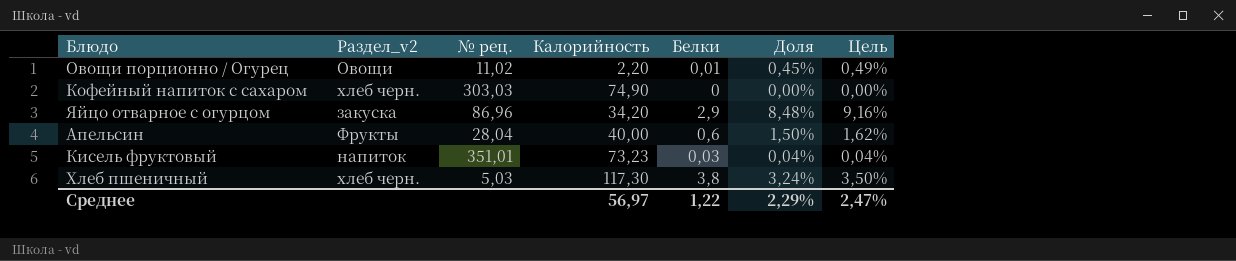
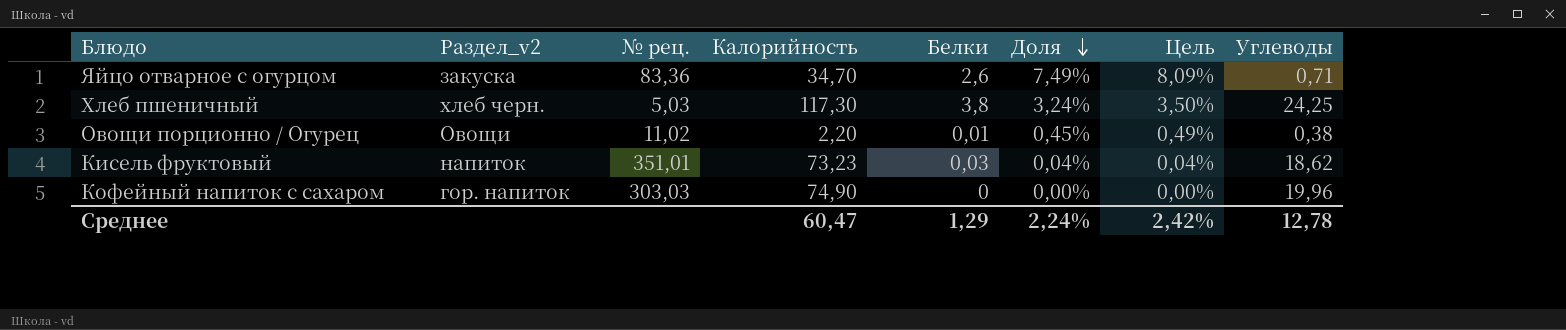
row order: none -> Доля descending
column Углеводы | position: none -> 8
row Апельсин: Фрукты | 28,04 | 40,00 | 0,6 | 1,50% | 1,62% -> none
Яйцо отварное с огурцом | № рец.: 86,96 -> 83,36
Яйцо отварное с огурцом | Калорийность: 34,20 -> 34,70
Яйцо отварное с огурцом | Белки: 2,9 -> 2,6
Яйцо отварное с огурцом | Доля: 8,48% -> 7,49%
Яйцо отварное с огурцом | Цель: 9,16% -> 8,09%
Кофейный напиток с сахаром | Раздел_v2: хлеб черн. -> гор. напиток
Среднее | Калорийность: 56,97 -> 60,47
Среднее | Белки: 1,22 -> 1,29
Среднее | Доля: 2,29% -> 2,24%
Среднее | Цель: 2,47% -> 2,42%

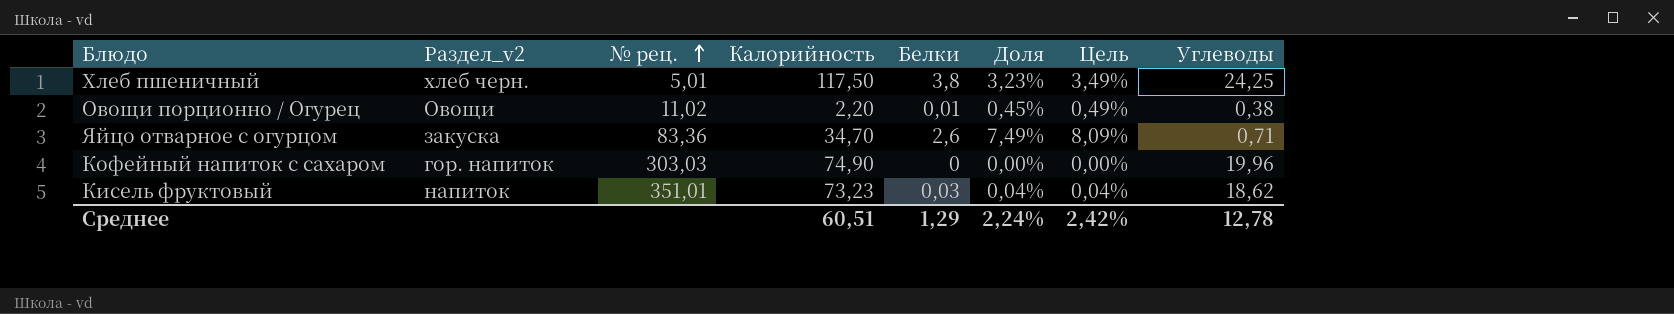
row order: Доля descending -> № рец. ascending
Хлеб пшеничный | № рец.: 5,03 -> 5,01
Хлеб пшеничный | Калорийность: 117,30 -> 117,50
Хлеб пшеничный | Доля: 3,24% -> 3,23%
Хлеб пшеничный | Цель: 3,50% -> 3,49%
Среднее | Калорийность: 60,47 -> 60,51

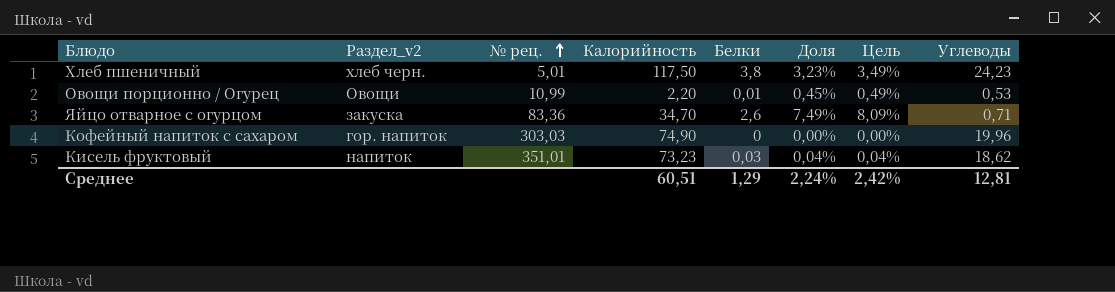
Хлеб пшеничный | Углеводы: 24,25 -> 24,23
Овощи порционно / Огурец | № рец.: 11,02 -> 10,99
Овощи порционно / Огурец | Углеводы: 0,38 -> 0,53
Среднее | Углеводы: 12,78 -> 12,81

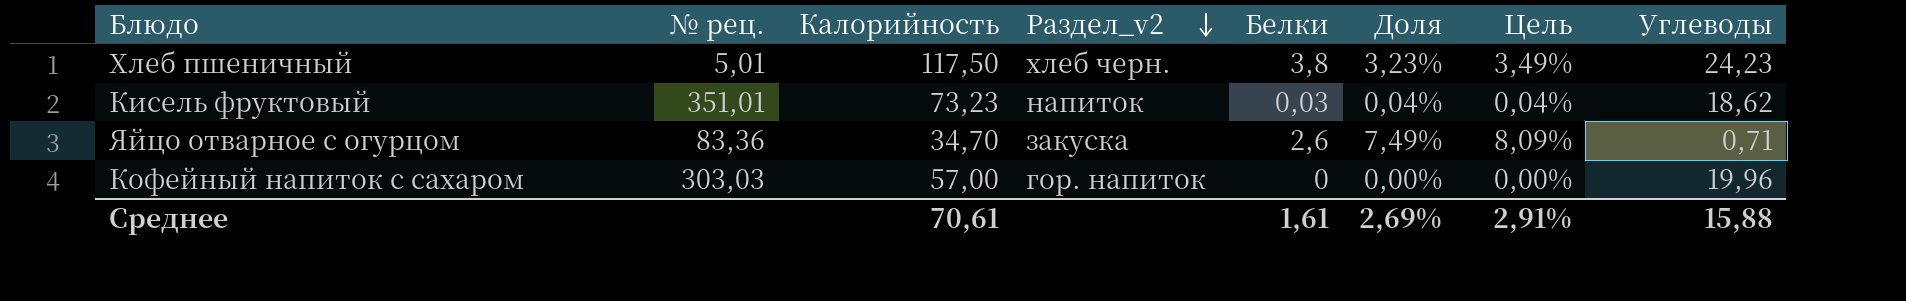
row order: № рец. ascending -> Раздел_v2 descending
column Раздел_v2 | position: 2 -> 4
row Овощи порционно / Огурец: Овощи | 10,99 | 2,20 | 0,01 | 0,45% | 0,49% | 0,53 -> none
Кофейный напиток с сахаром | Калорийность: 74,90 -> 57,00
Среднее | Калорийность: 60,51 -> 70,61
Среднее | Белки: 1,29 -> 1,61
Среднее | Доля: 2,24% -> 2,69%
Среднее | Цель: 2,42% -> 2,91%
Среднее | Углеводы: 12,81 -> 15,88

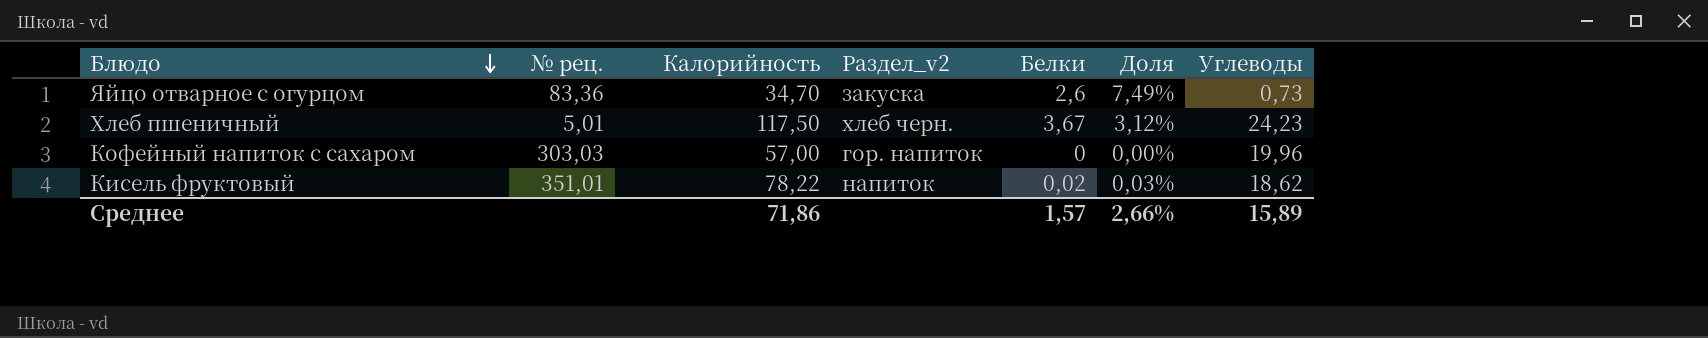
row order: Раздел_v2 descending -> Блюдо descending
column Цель | formula: [Доля] * 1,08 -> none
Яйцо отварное с огурцом | Углеводы: 0,71 -> 0,73
Хлеб пшеничный | Белки: 3,8 -> 3,67
Хлеб пшеничный | Доля: 3,23% -> 3,12%
Кисель фруктовый | Калорийность: 73,23 -> 78,22
Кисель фруктовый | Белки: 0,03 -> 0,02
Кисель фруктовый | Доля: 0,04% -> 0,03%
Среднее | Калорийность: 70,61 -> 71,86
Среднее | Белки: 1,61 -> 1,57
Среднее | Доля: 2,69% -> 2,66%
Среднее | Углеводы: 15,88 -> 15,89

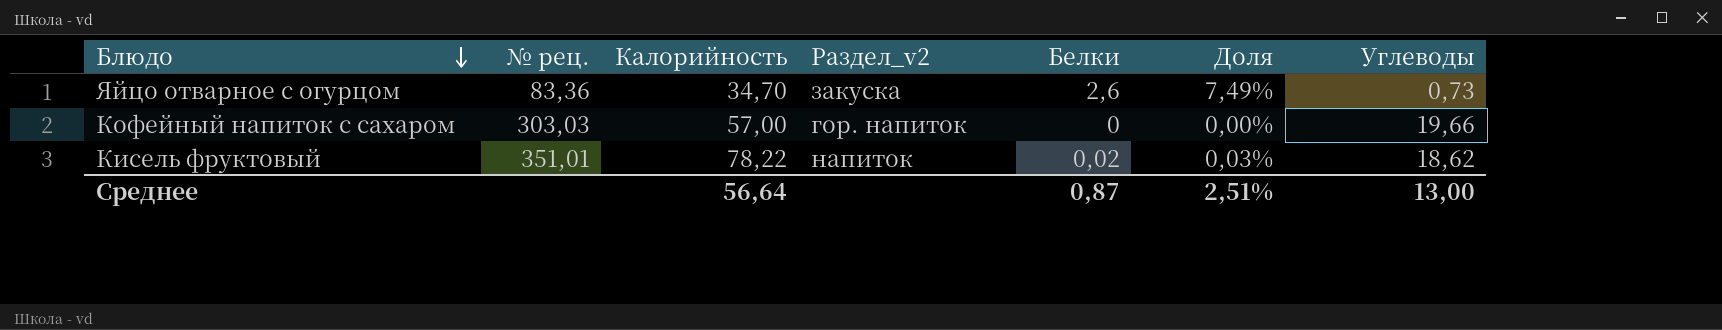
row Хлеб пшеничный: 5,01 | 117,50 | хлеб черн. | 3,67 | 3,12% | 24,23 -> none
Кофейный напиток с сахаром | Углеводы: 19,96 -> 19,66
Среднее | Калорийность: 71,86 -> 56,64
Среднее | Белки: 1,57 -> 0,87
Среднее | Доля: 2,66% -> 2,51%
Среднее | Углеводы: 15,89 -> 13,00

